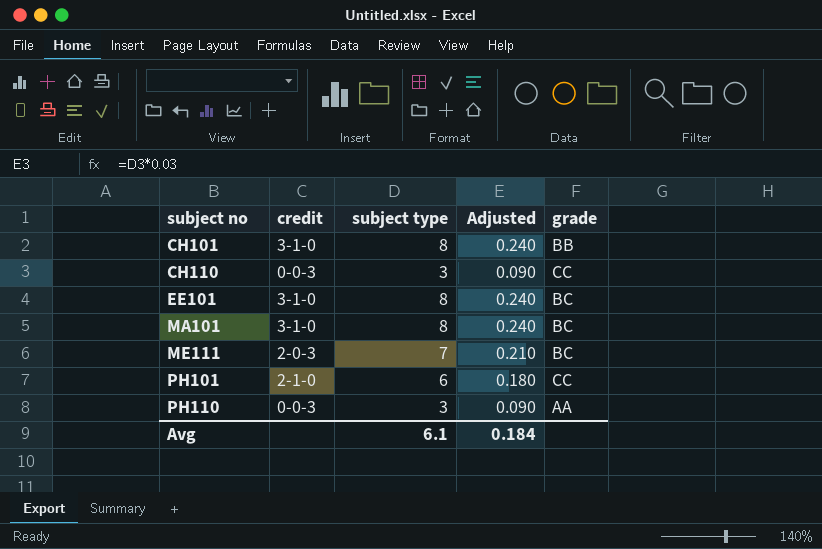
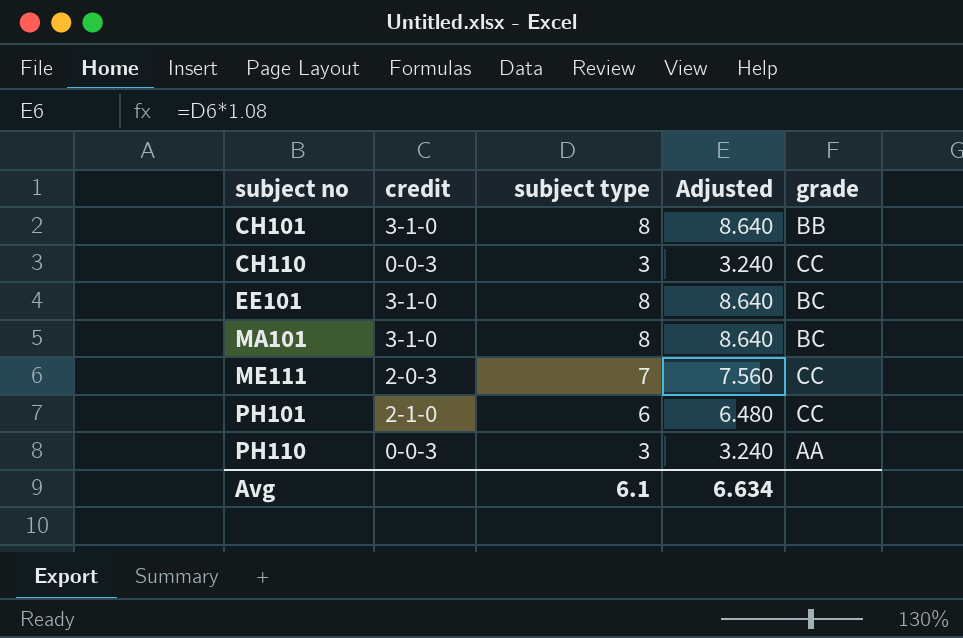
column Adjusted | formula: [subject type] * 0.03 -> [subject type] * 1.08
ME111 | grade: BC -> CC
Avg | Adjusted: 0.184 -> 6.634

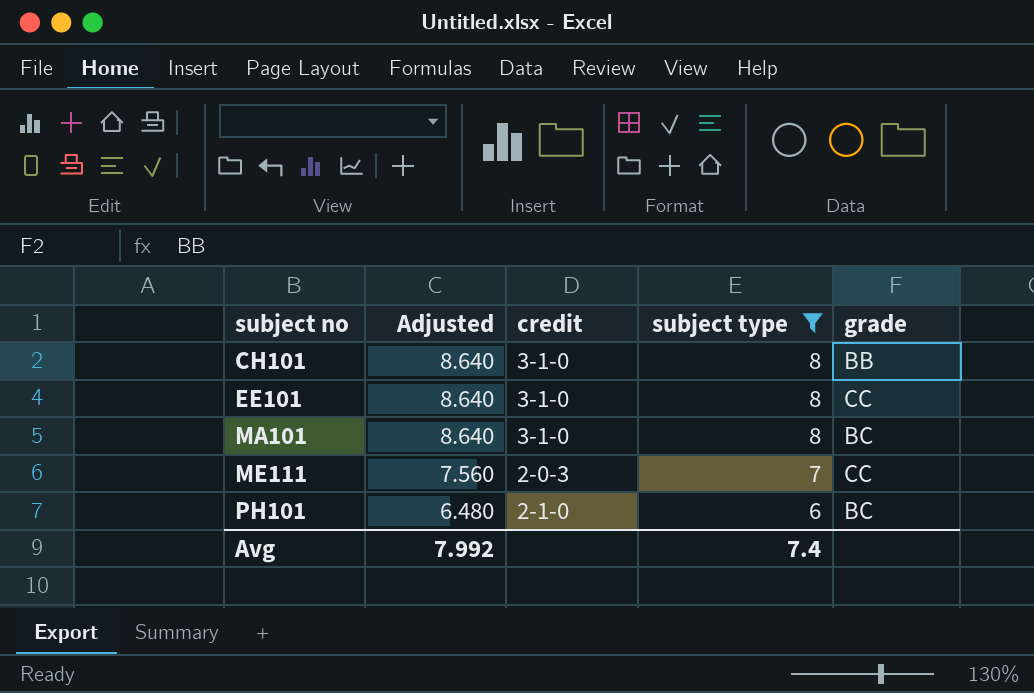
filter: none -> subject type != 3
column Adjusted | position: 4 -> 2
EE101 | grade: BC -> CC
PH101 | grade: CC -> BC
Avg | Adjusted: 6.634 -> 7.992
Avg | subject type: 6.1 -> 7.4

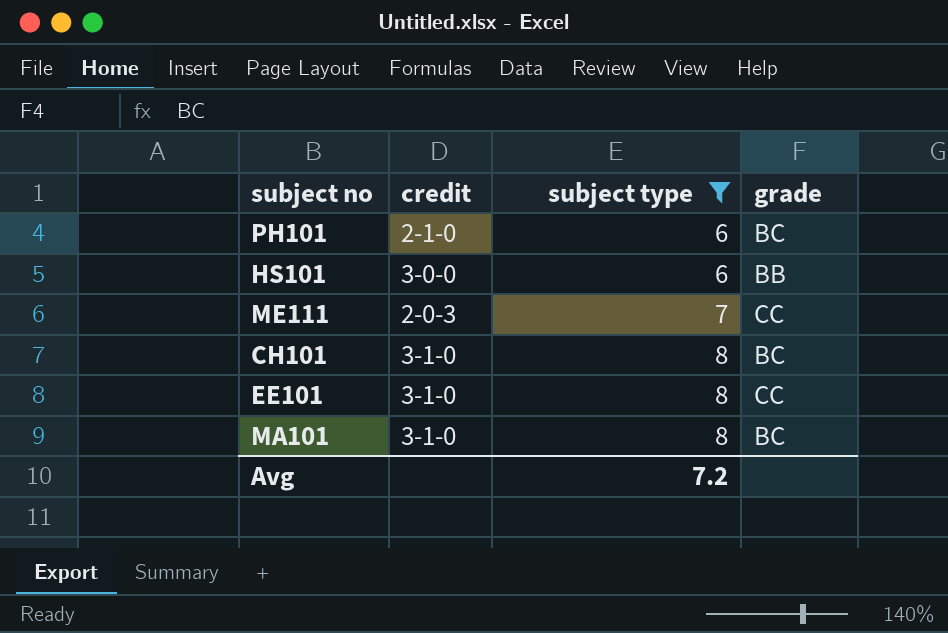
row order: subject no ascending -> subject type ascending
column Adjusted | formula: [subject type] * 1.08 -> none
row HS101: none -> 3-0-0 | 6 | BB
CH101 | grade: BB -> BC
Avg | subject type: 7.4 -> 7.2

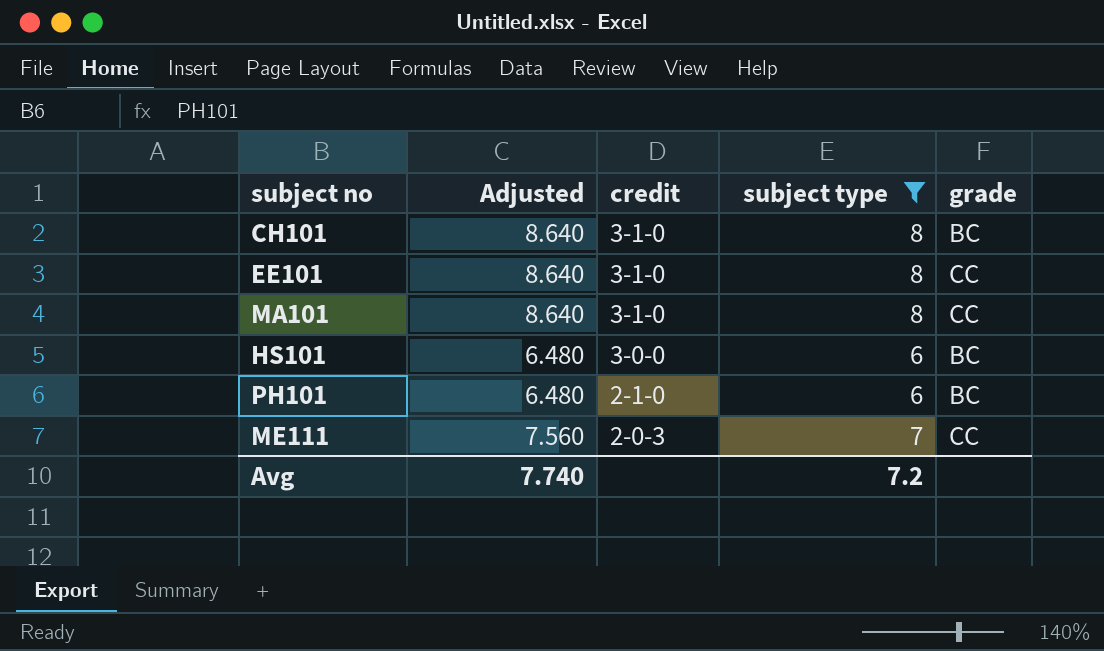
row order: subject type ascending -> credit descending
column Adjusted | formula: none -> [subject type] * 1.08
MA101 | grade: BC -> CC
HS101 | grade: BB -> BC

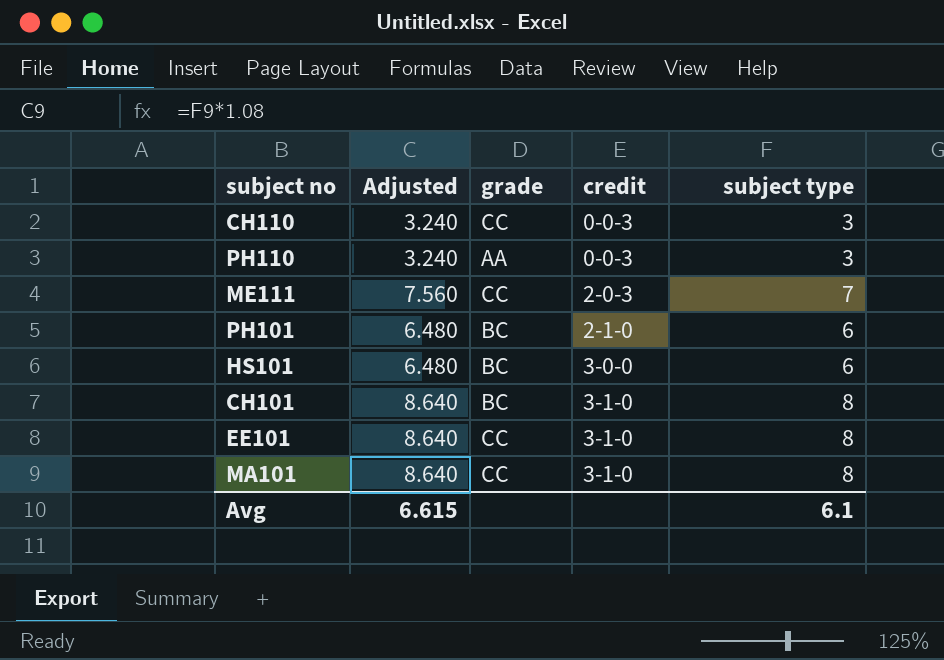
filter: subject type != 3 -> none
row order: credit descending -> credit ascending
column grade | position: 5 -> 3
Avg | Adjusted: 7.740 -> 6.615
Avg | subject type: 7.2 -> 6.1

